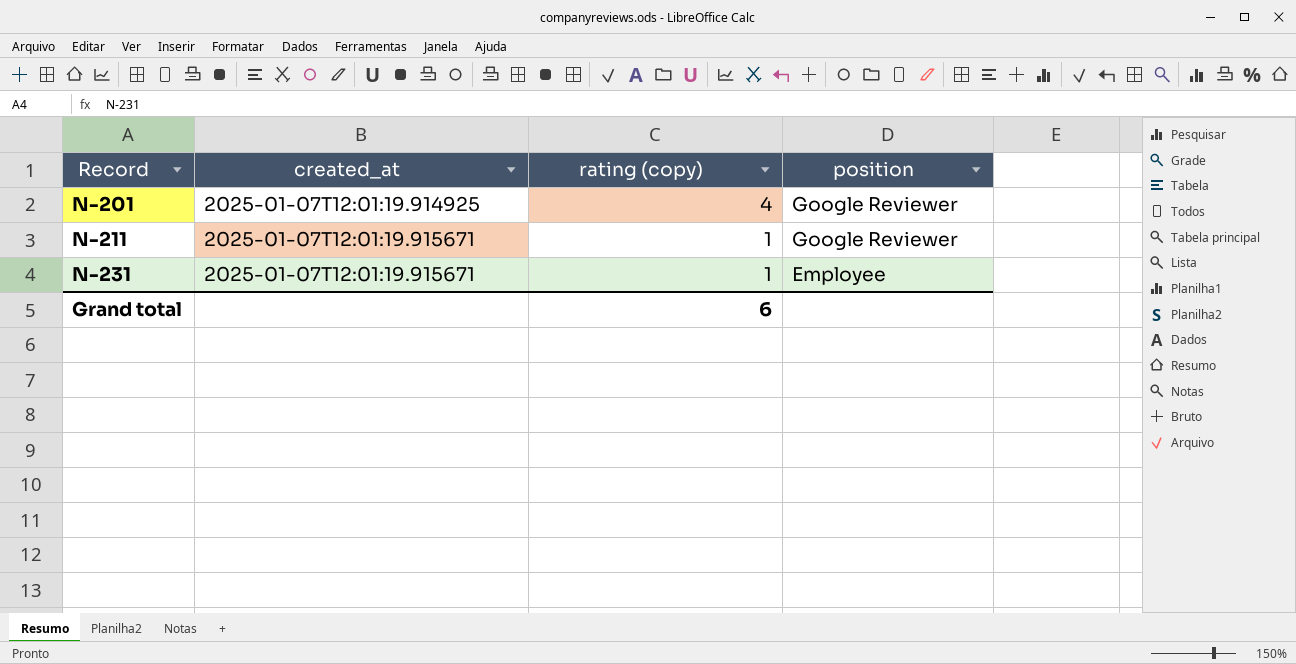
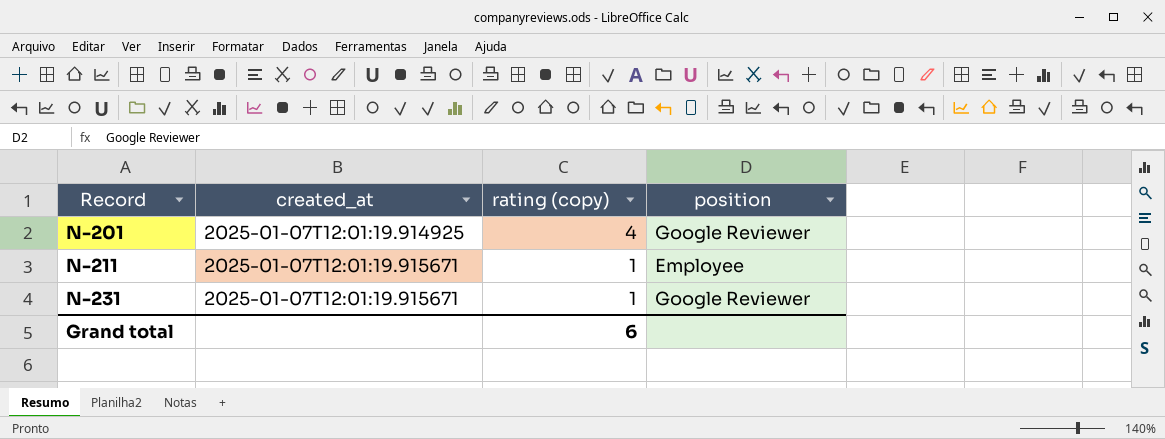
N-211 | position: Google Reviewer -> Employee
N-231 | position: Employee -> Google Reviewer

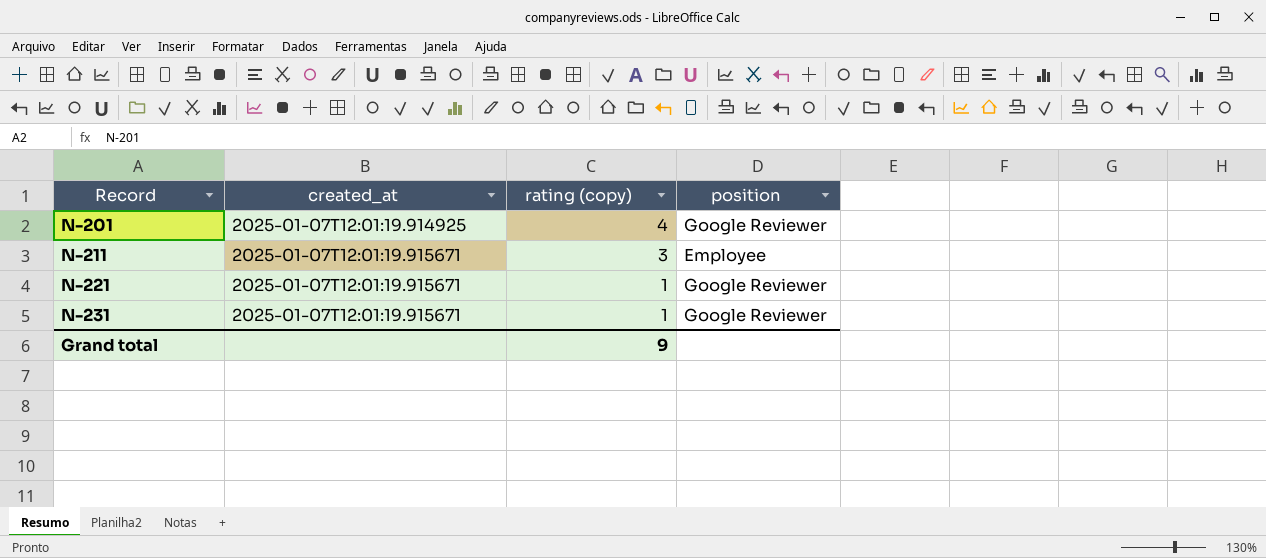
N-211 | rating (copy): 1 -> 3
row N-221: none -> 2025-01-07T12:01:19.915671 | 1 | Google Reviewer
Grand total | rating (copy): 6 -> 9

